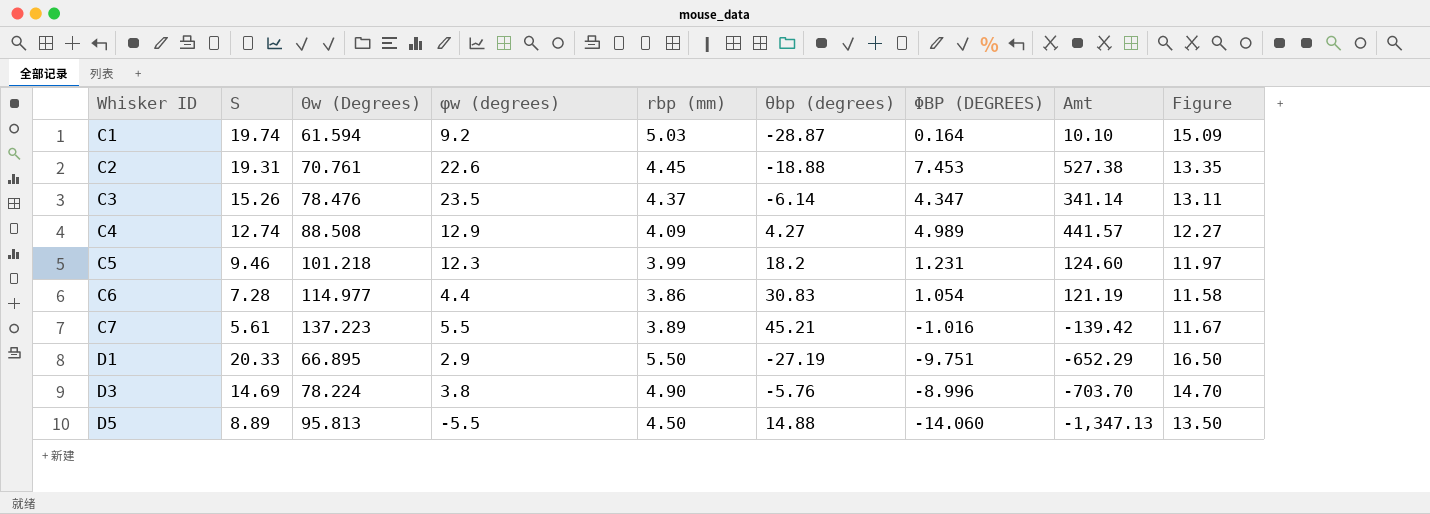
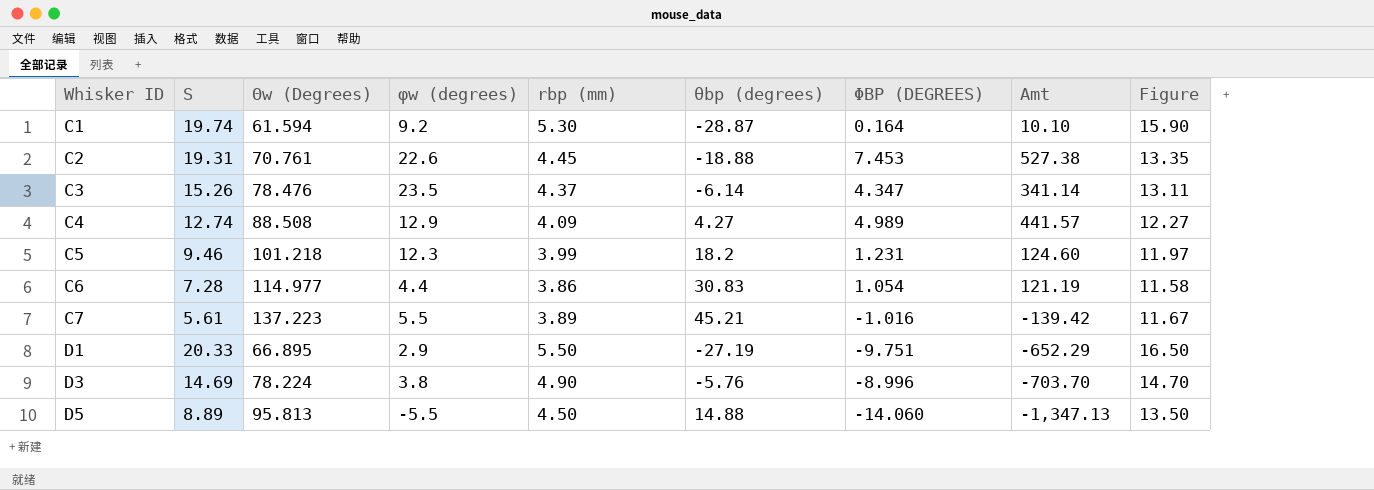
C1 | rbp (mm): 5.03 -> 5.30
C1 | Figure: 15.09 -> 15.90

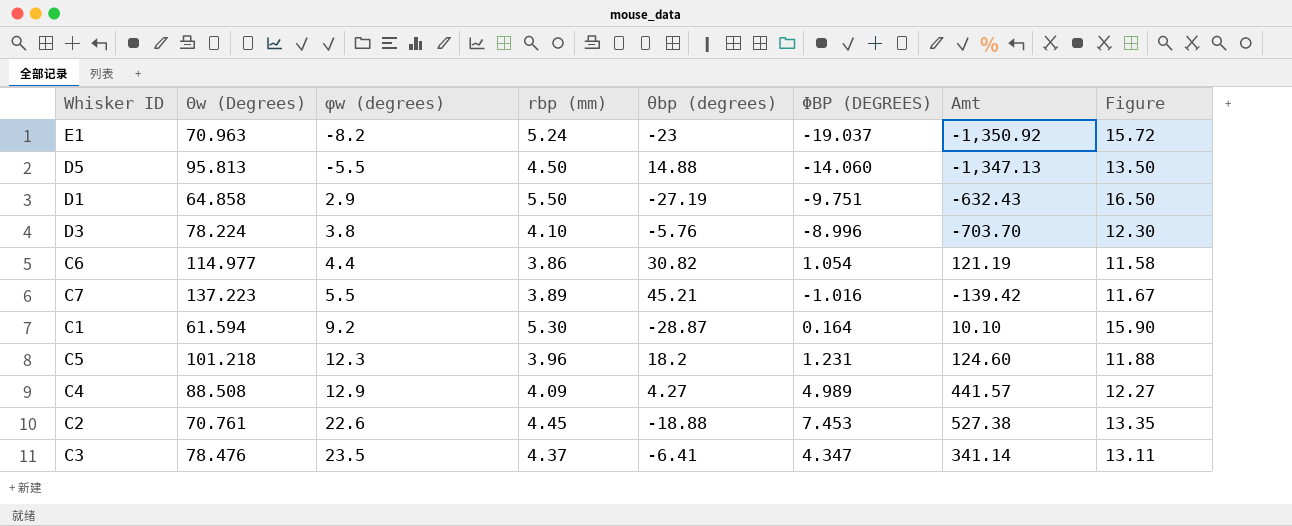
row order: Whisker ID ascending -> φw (degrees) ascending
column S | position: 2 -> none
row E1: none -> 70.963 | -8.2 | 5.24 | -23 | -19.037 | -1,350.92 | 15.72
D1 | Θw (Degrees): 66.895 -> 64.858
D1 | Amt: -652.29 -> -632.43
D3 | rbp (mm): 4.90 -> 4.10
D3 | Figure: 14.70 -> 12.30
C6 | θbp (degrees): 30.83 -> 30.82
C5 | rbp (mm): 3.99 -> 3.96
C5 | Figure: 11.97 -> 11.88
C3 | θbp (degrees): -6.14 -> -6.41

